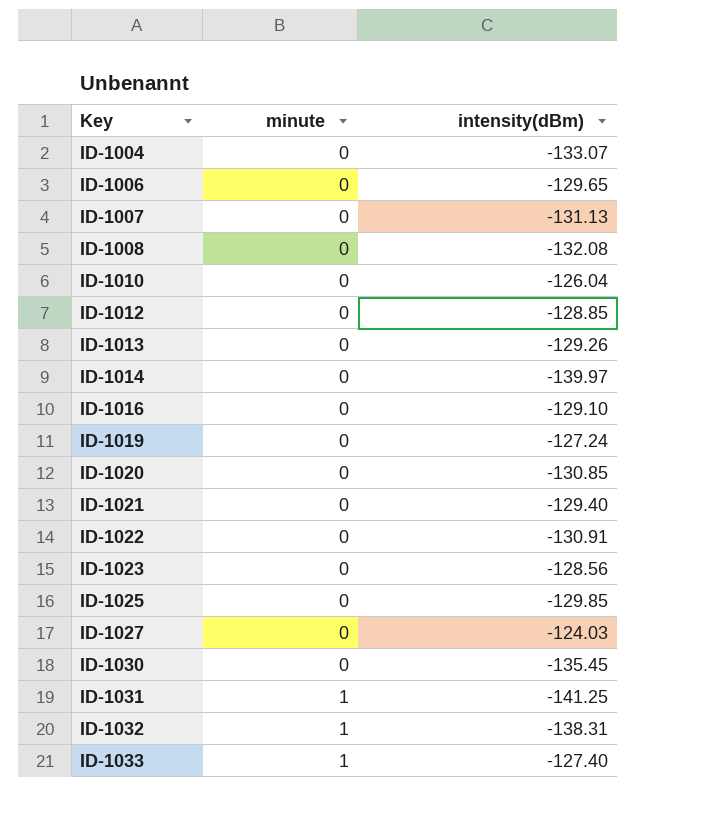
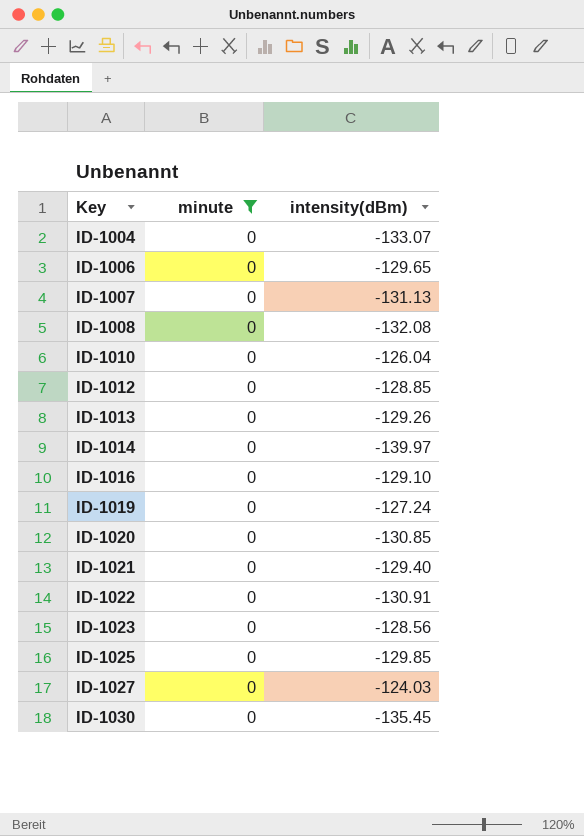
filter: none -> minute = 0

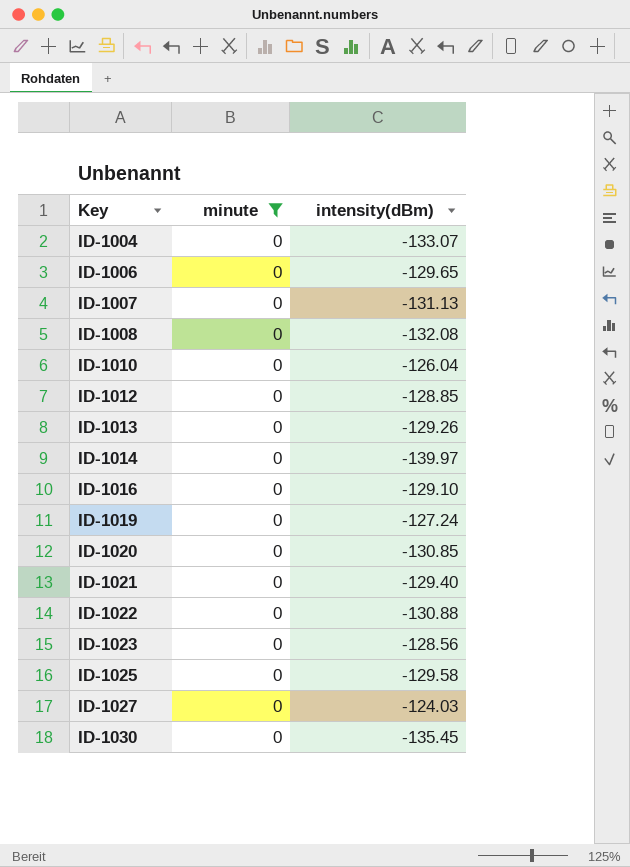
ID-1022 | intensity(dBm): -130.91 -> -130.88
ID-1025 | intensity(dBm): -129.85 -> -129.58

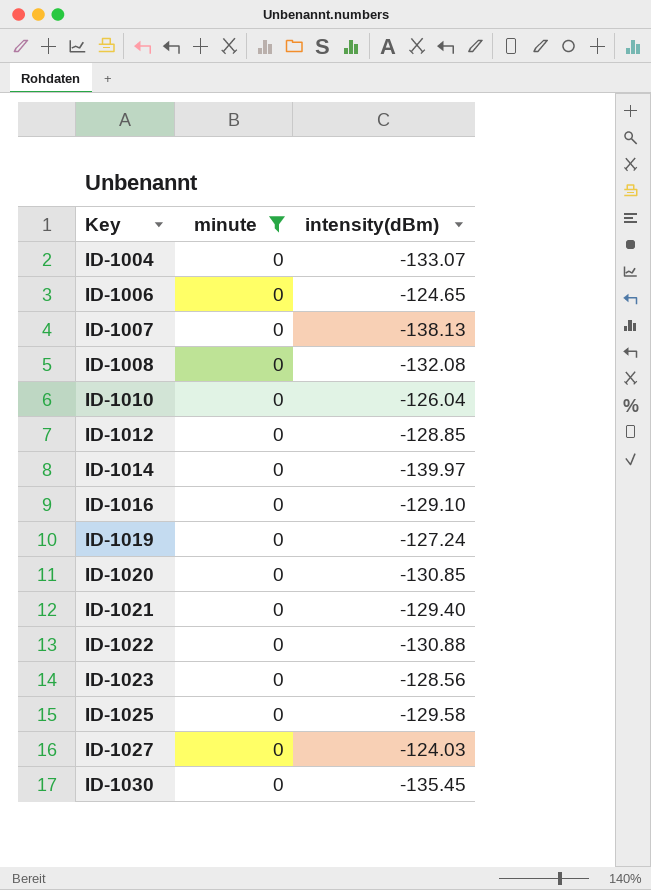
row ID-1013: 0 | -129.26 -> none
ID-1006 | intensity(dBm): -129.65 -> -124.65
ID-1007 | intensity(dBm): -131.13 -> -138.13

